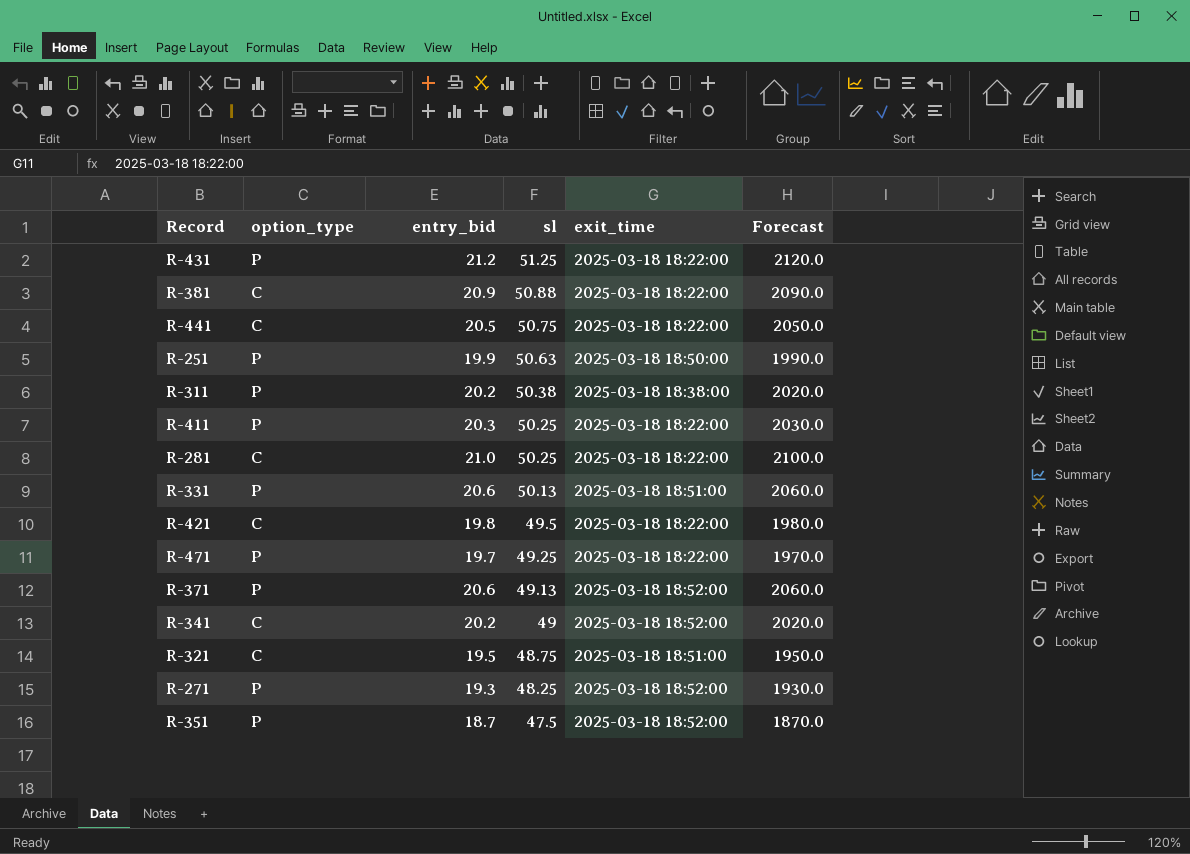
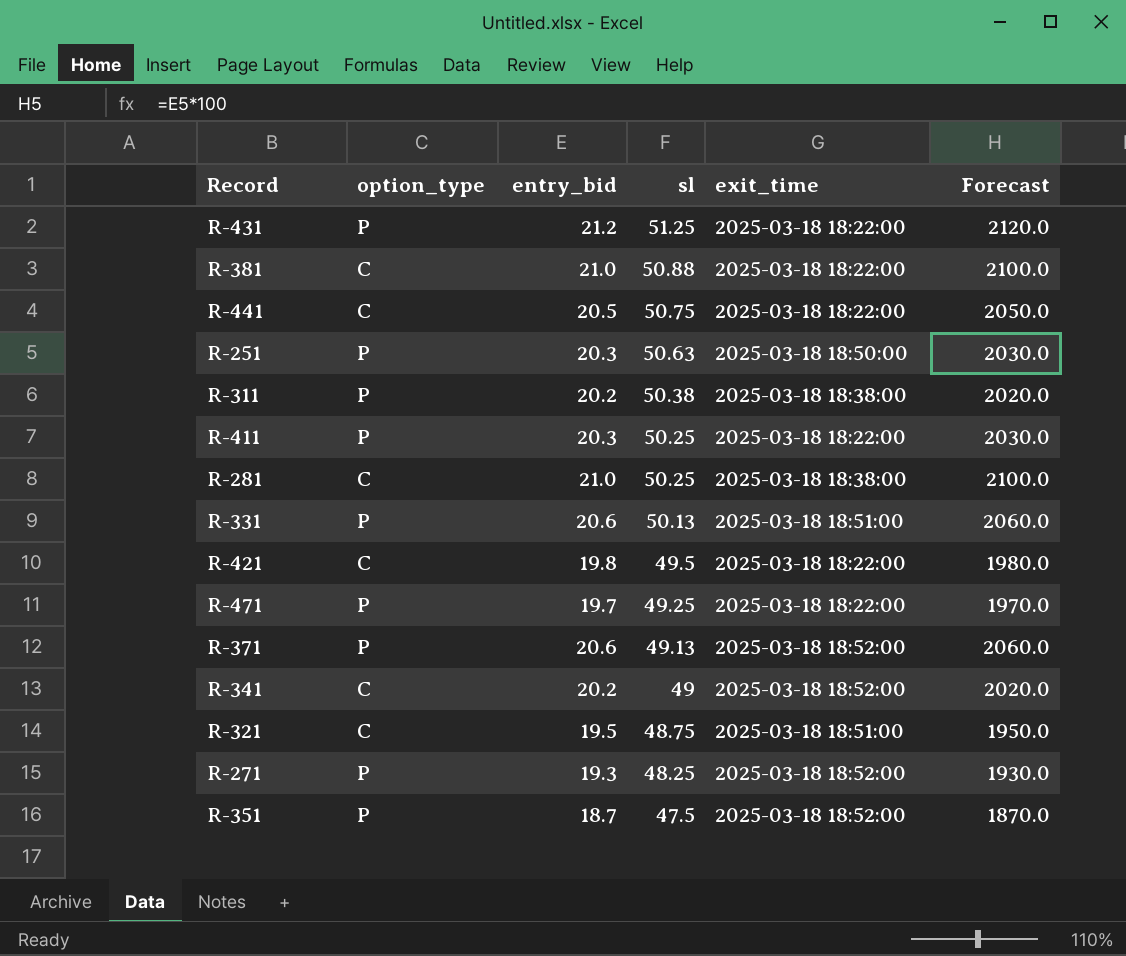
R-381 | entry_bid: 20.9 -> 21.0
R-381 | Forecast: 2090.0 -> 2100.0
R-251 | entry_bid: 19.9 -> 20.3
R-251 | Forecast: 1990.0 -> 2030.0
R-281 | exit_time: 2025-03-18 18:22:00 -> 2025-03-18 18:38:00

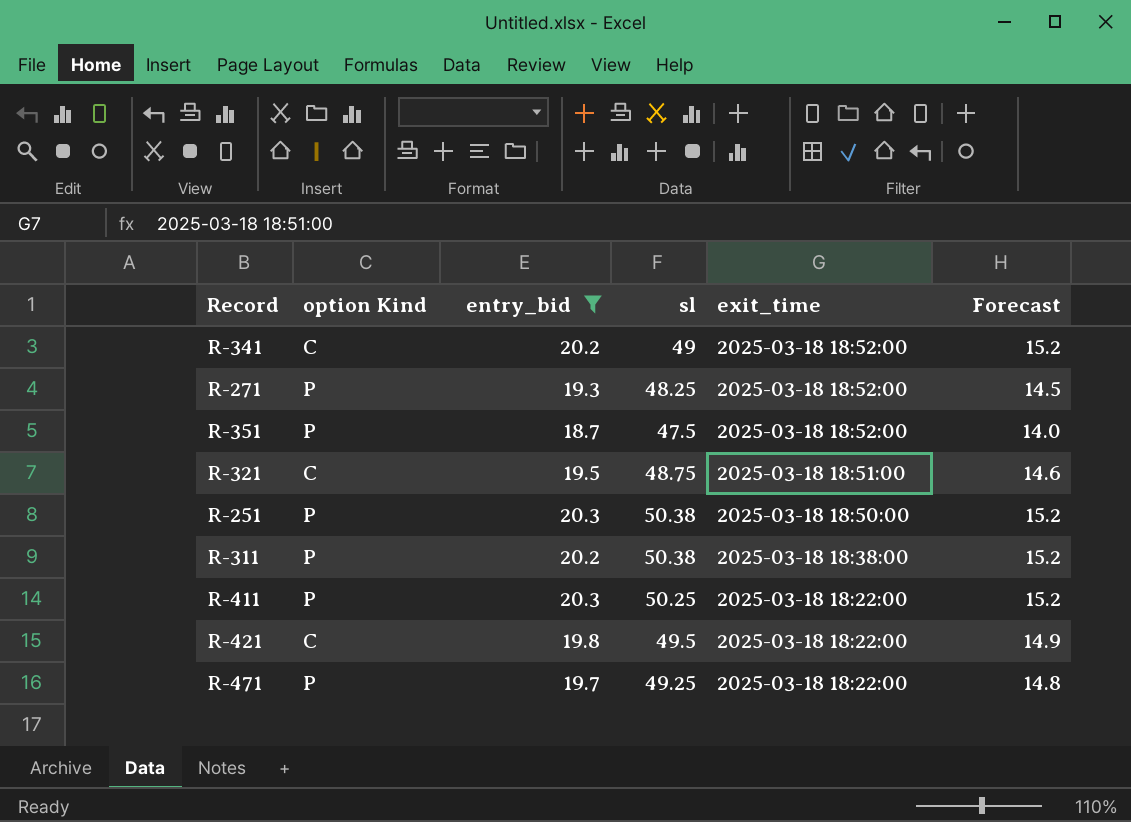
filter: none -> entry_bid <= 20.3
row order: sl descending -> exit_time descending
column name: option_type -> option Kind
column Forecast | formula: [entry_bid] * 100 -> [entry_bid] * 0.75
R-251 | sl: 50.63 -> 50.38

